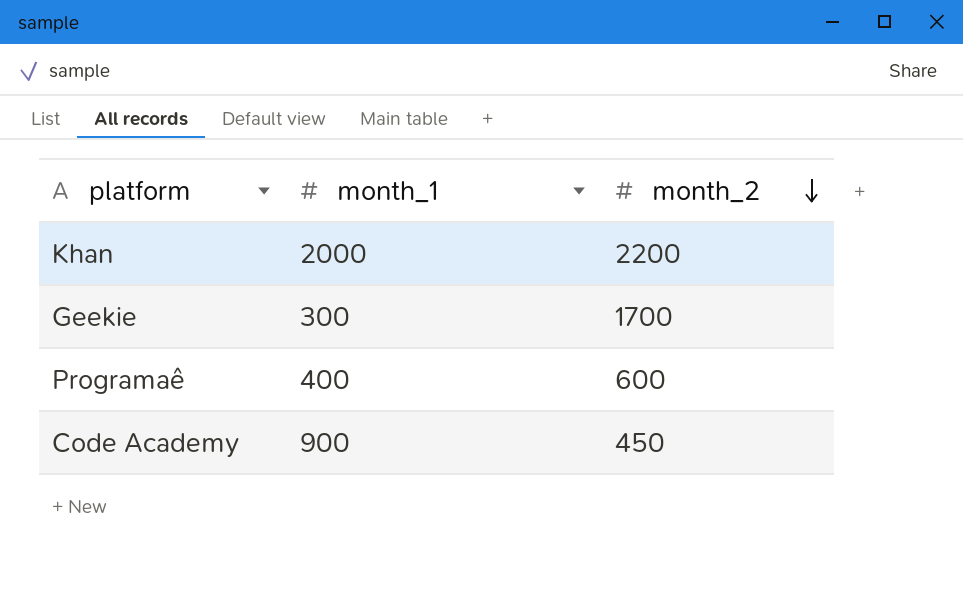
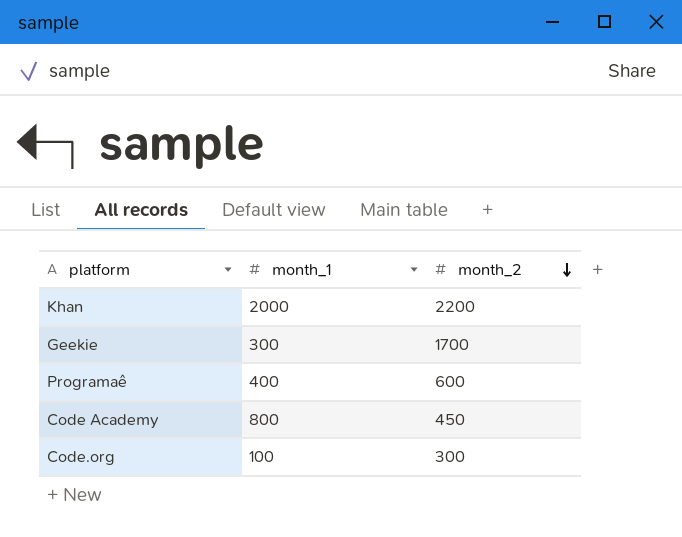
Code Academy | month_1: 900 -> 800
row Code.org: none -> 100 | 300

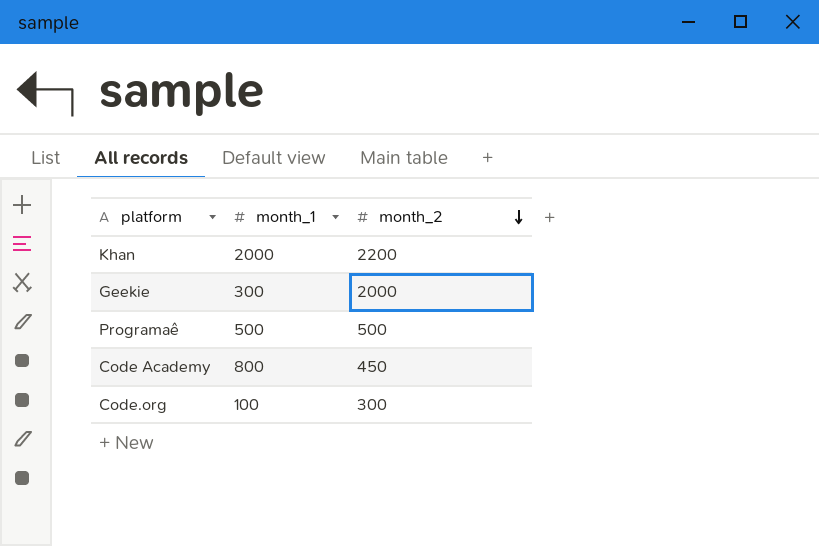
Geekie | month_2: 1700 -> 2000
Programaê | month_1: 400 -> 500
Programaê | month_2: 600 -> 500

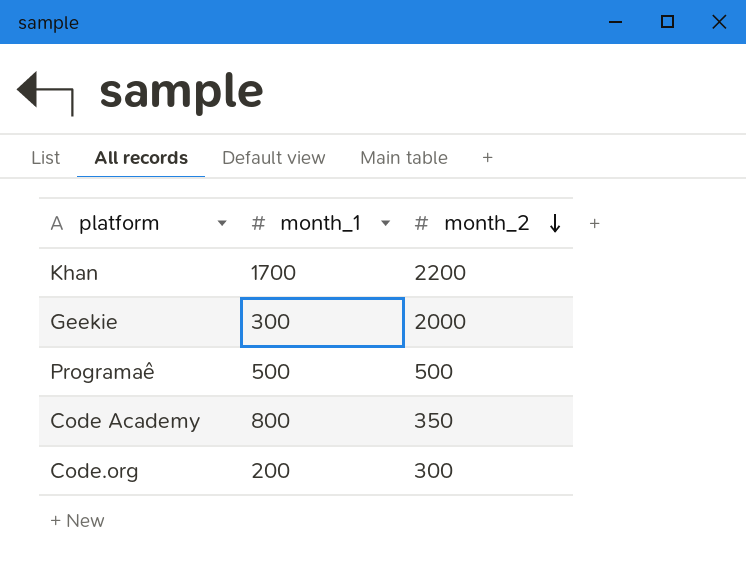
Khan | month_1: 2000 -> 1700
Code Academy | month_2: 450 -> 350
Code.org | month_1: 100 -> 200

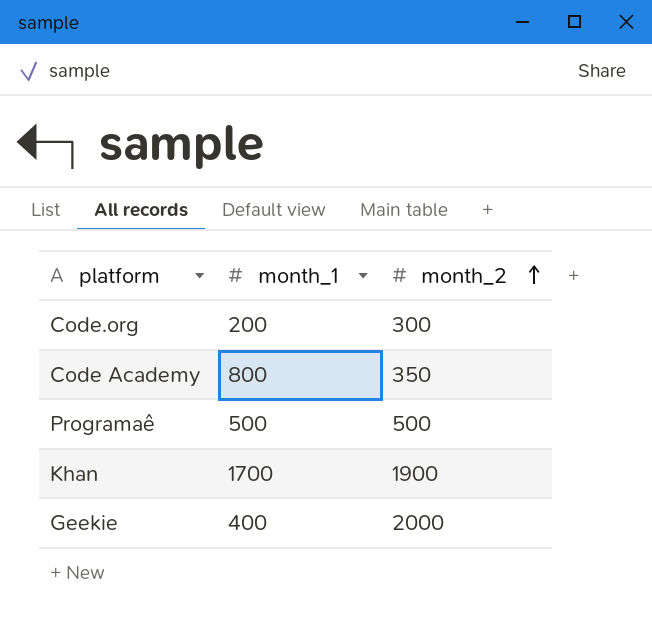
row order: month_2 descending -> month_2 ascending
Khan | month_2: 2200 -> 1900
Geekie | month_1: 300 -> 400

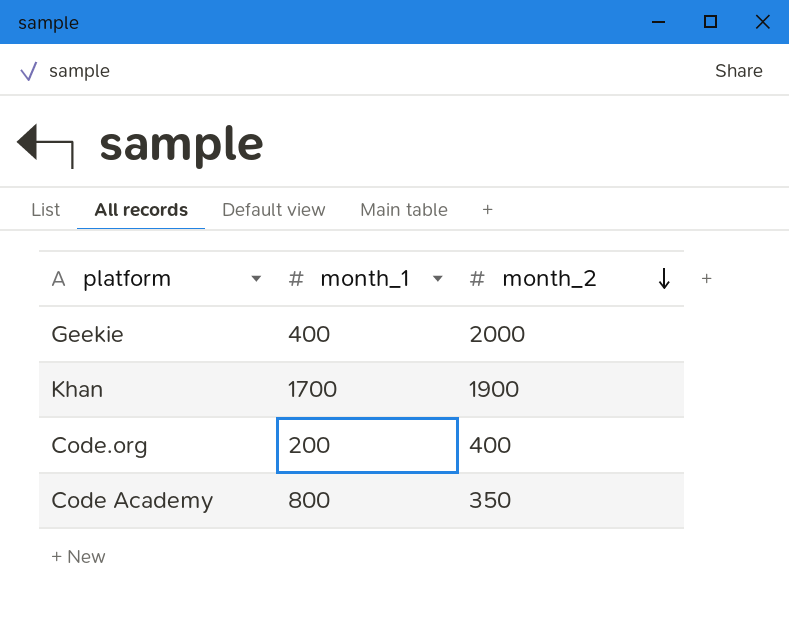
row order: month_2 ascending -> month_2 descending
row Programaê: 500 | 500 -> none
Code.org | month_2: 300 -> 400

